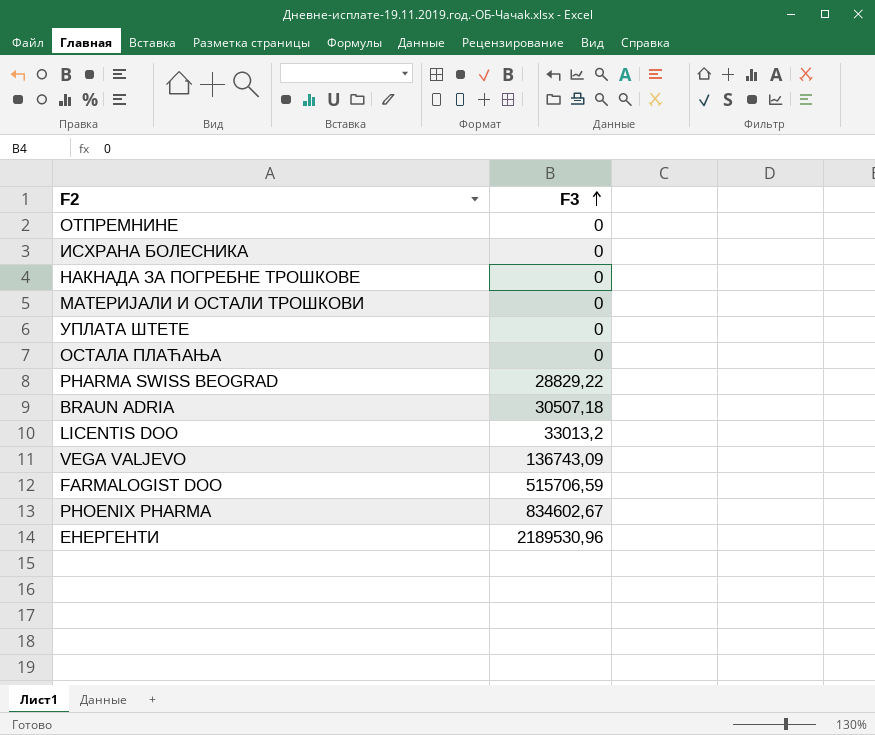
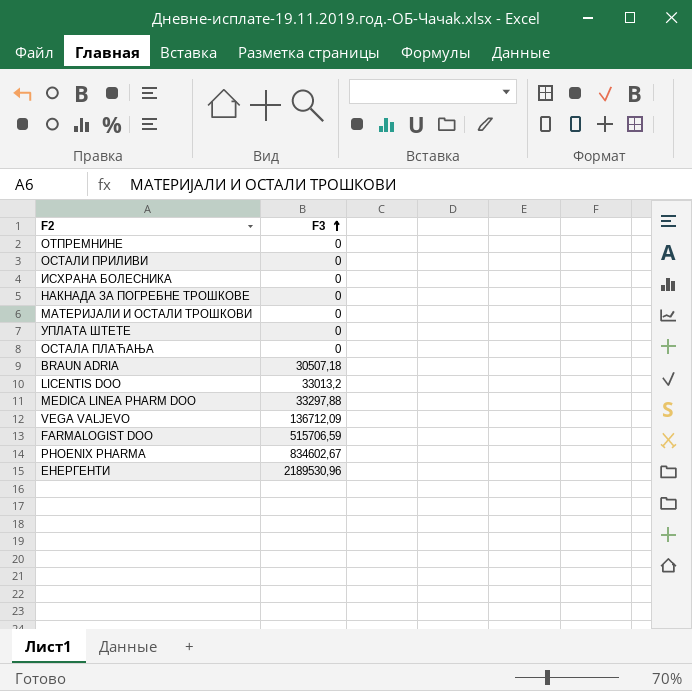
row PHARMA SWISS BEOGRAD: 28829,22 -> none
row ОСТАЛИ ПРИЛИВИ: none -> 0
row MEDICA LINEA PHARM DOO: none -> 33297,88
VEGA VALJEVO | F3: 136743,09 -> 136712,09

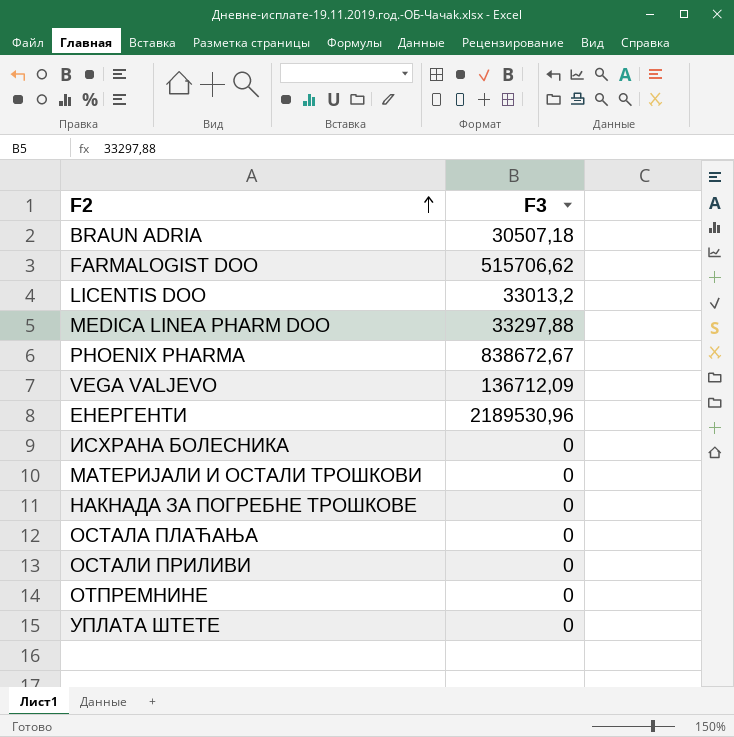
row order: F3 ascending -> F2 ascending
FARMALOGIST DOO | F3: 515706,59 -> 515706,62
PHOENIX PHARMA | F3: 834602,67 -> 838672,67

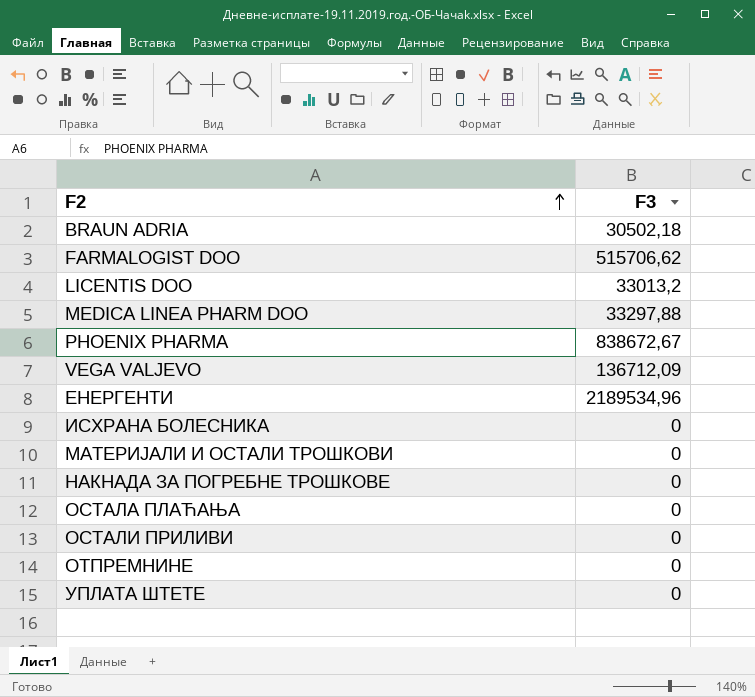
BRAUN ADRIA | F3: 30507,18 -> 30502,18
ЕНЕРГЕНТИ | F3: 2189530,96 -> 2189534,96

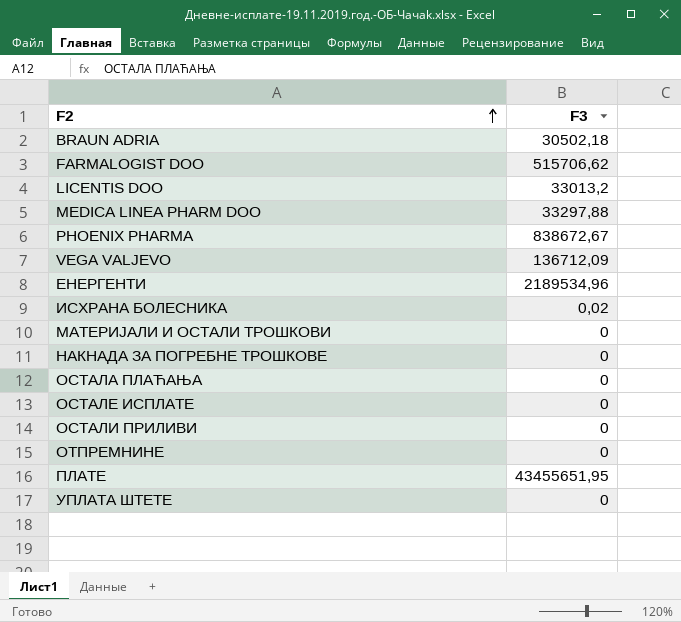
ИСХРАНА БОЛЕСНИКА | F3: 0 -> 0,02
row ОСТАЛЕ ИСПЛАТЕ: none -> 0
row ПЛАТЕ: none -> 43455651,95

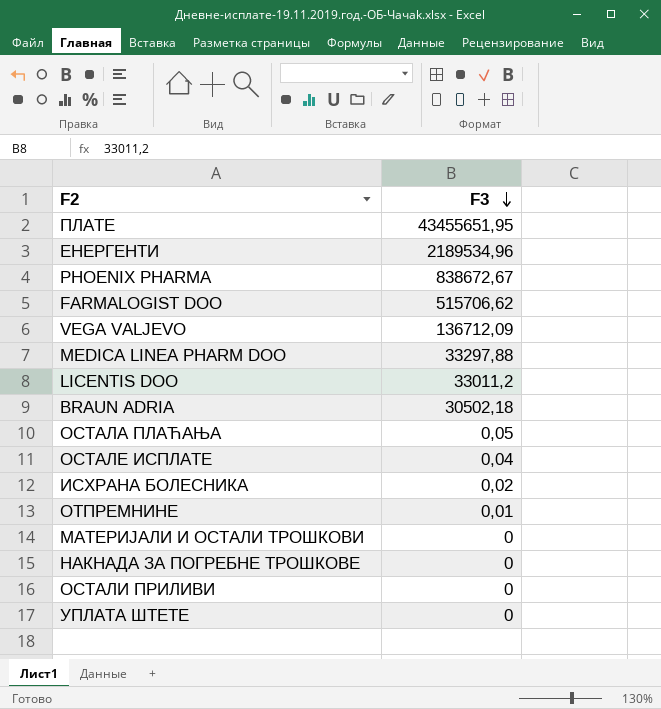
row order: F2 ascending -> F3 descending
LICENTIS DOO | F3: 33013,2 -> 33011,2
ОСТАЛА ПЛАЋАЊА | F3: 0 -> 0,05
ОСТАЛЕ ИСПЛАТЕ | F3: 0 -> 0,04
ОТПРЕМНИНЕ | F3: 0 -> 0,01

